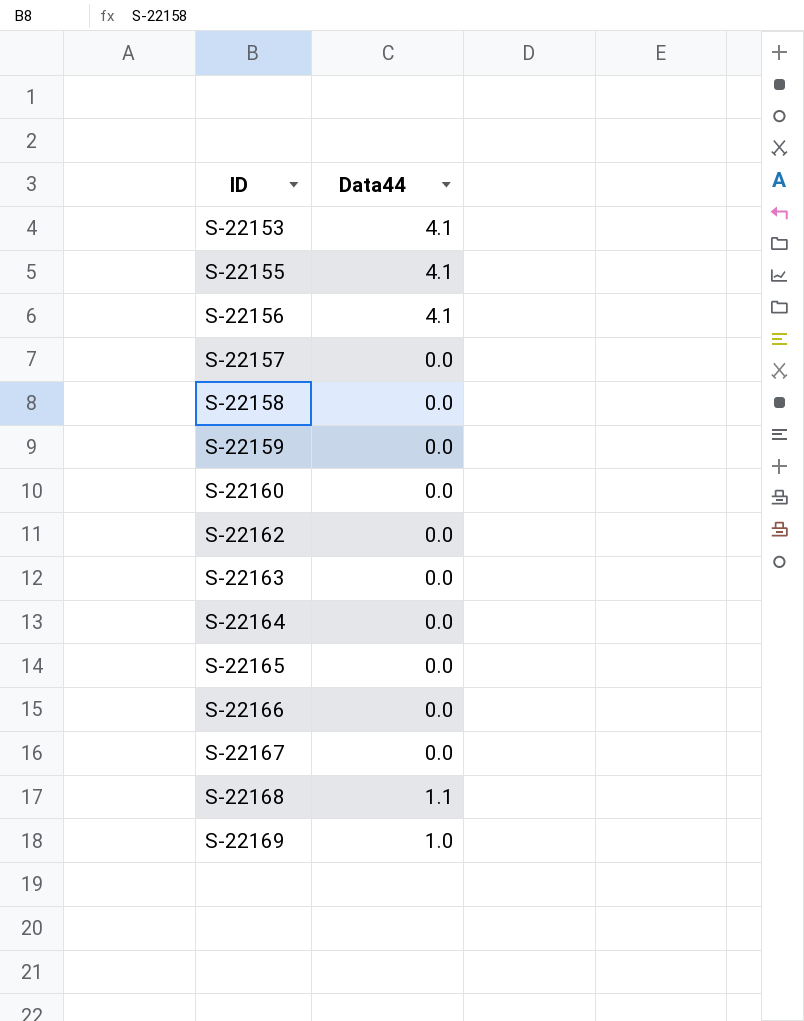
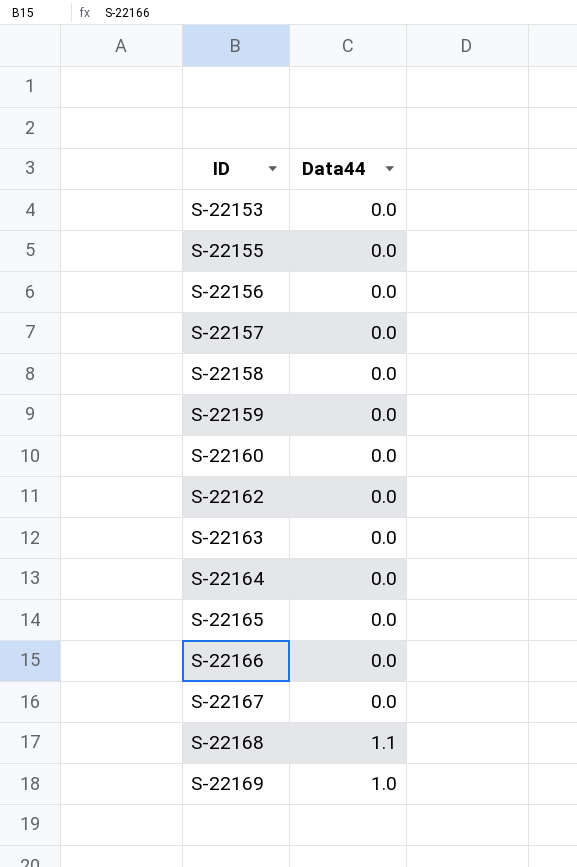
S-22153 | Data44: 4.1 -> 0.0
S-22155 | Data44: 4.1 -> 0.0
S-22156 | Data44: 4.1 -> 0.0

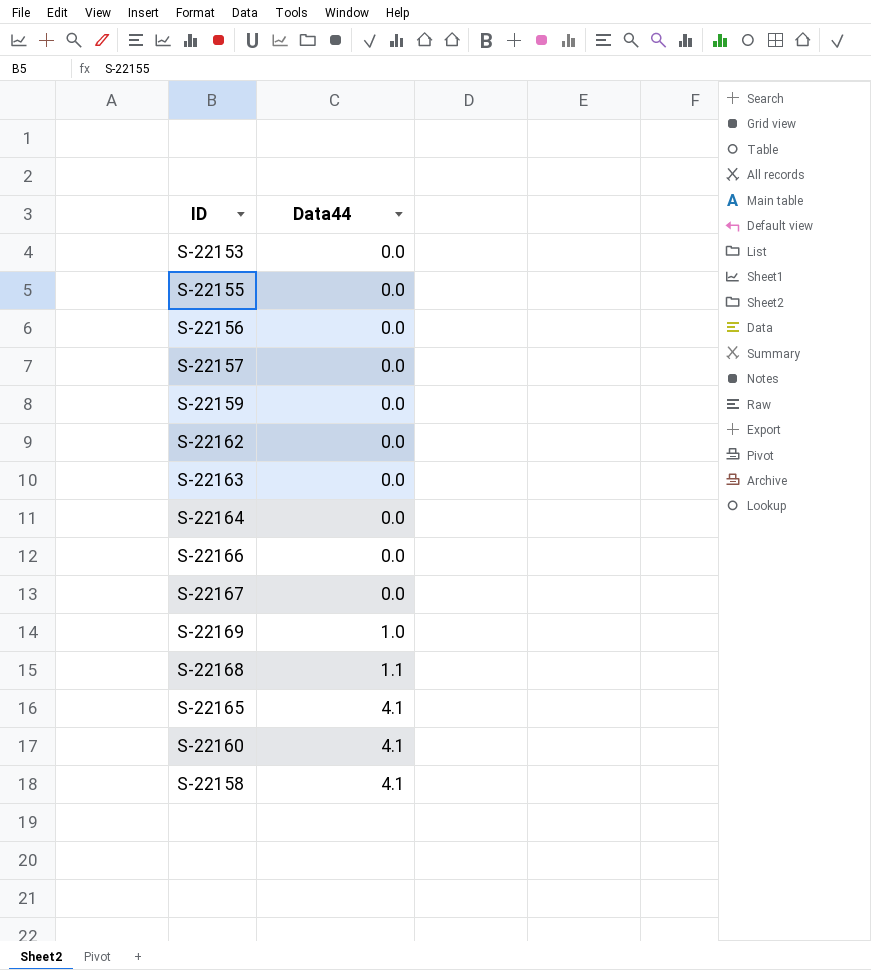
row order: ID ascending -> Data44 ascending
S-22165 | Data44: 0.0 -> 4.1
S-22160 | Data44: 0.0 -> 4.1
S-22158 | Data44: 0.0 -> 4.1

